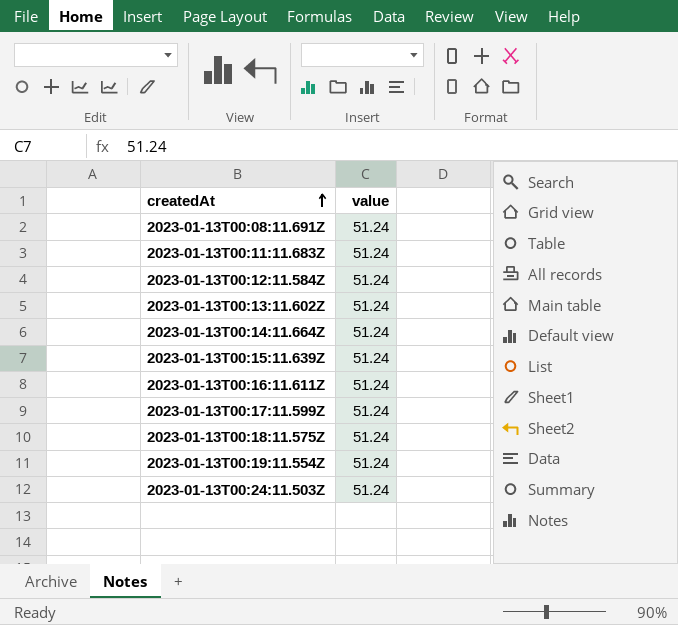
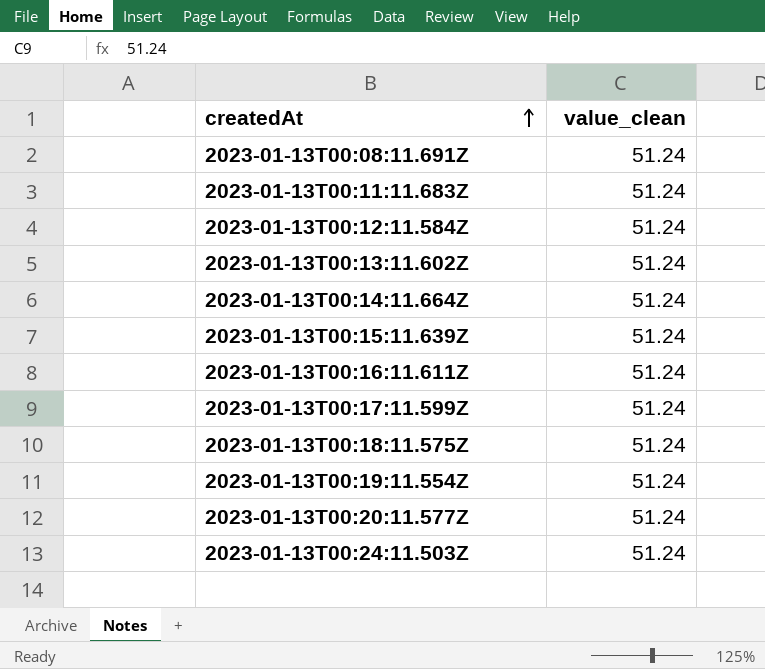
column name: value -> value_clean
row 2023-01-13T00:20:11.577Z: none -> 51.24

